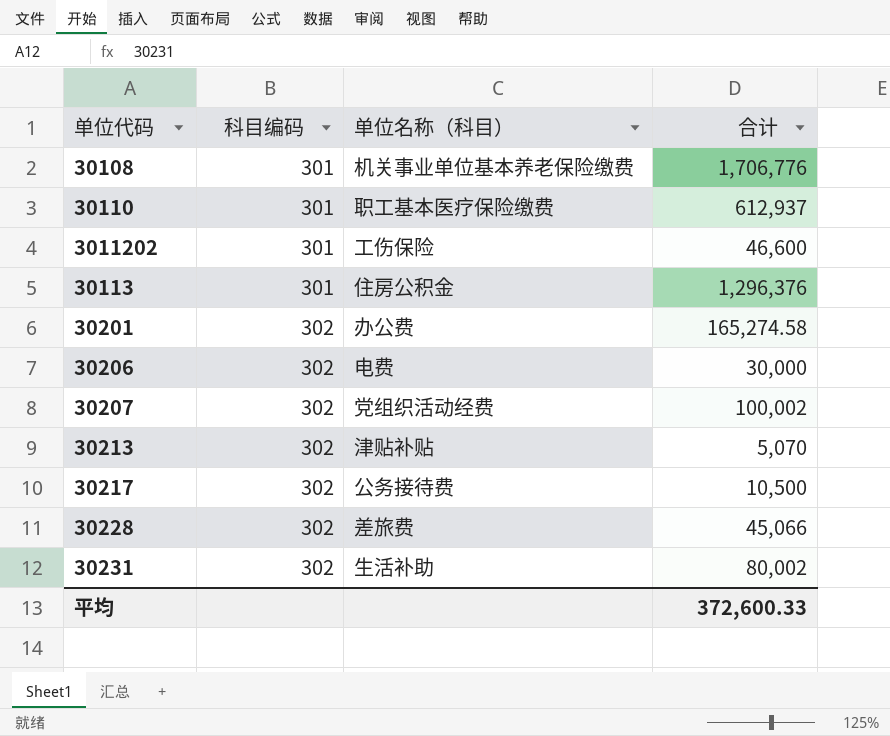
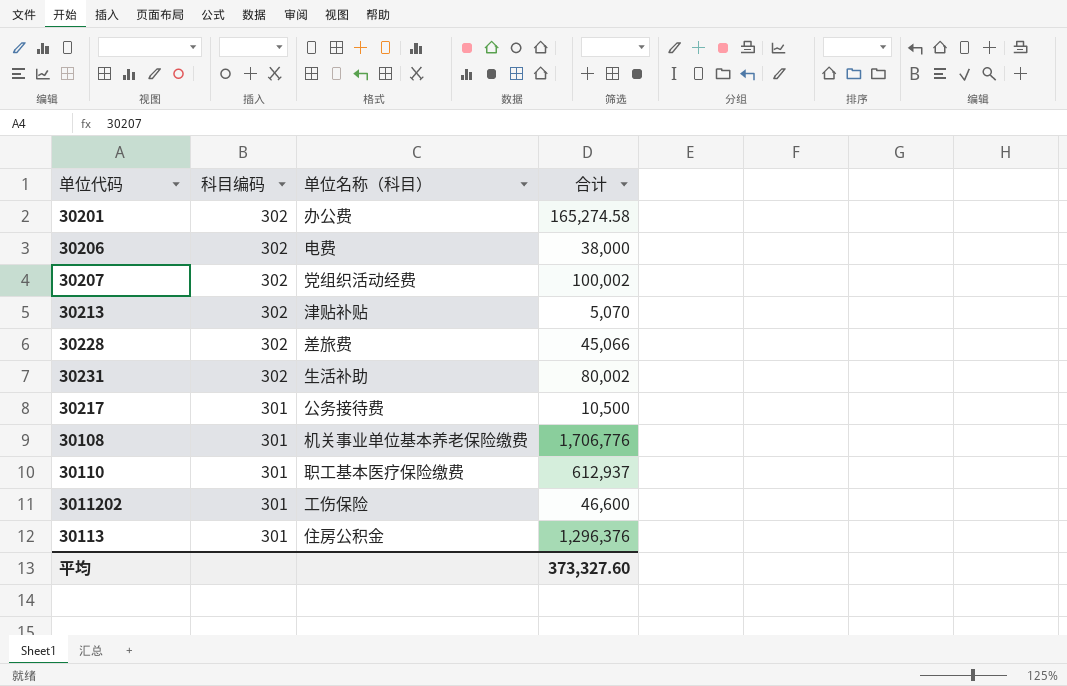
row order: 科目编码 ascending -> 科目编码 descending
30206 | 合计: 30,000 -> 38,000
30217 | 科目编码: 302 -> 301
平均 | 合计: 372,600.33 -> 373,327.60

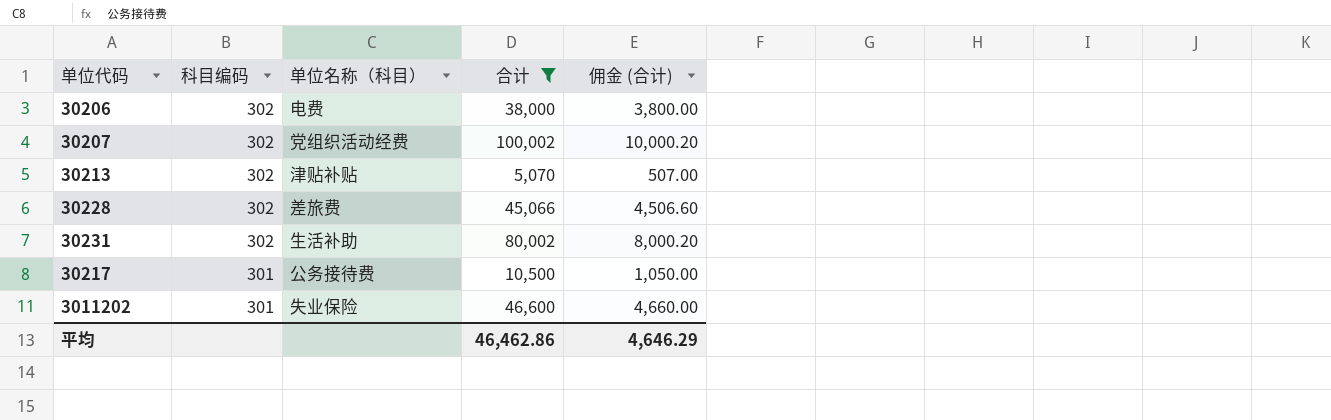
filter: none -> 合计 <= 100,002
column 佣金 (合计) | formula: none -> [合计] * 0.1
3011202 | 单位名称（科目）: 工伤保险 -> 失业保险
平均 | 合计: 373,327.60 -> 46,462.86

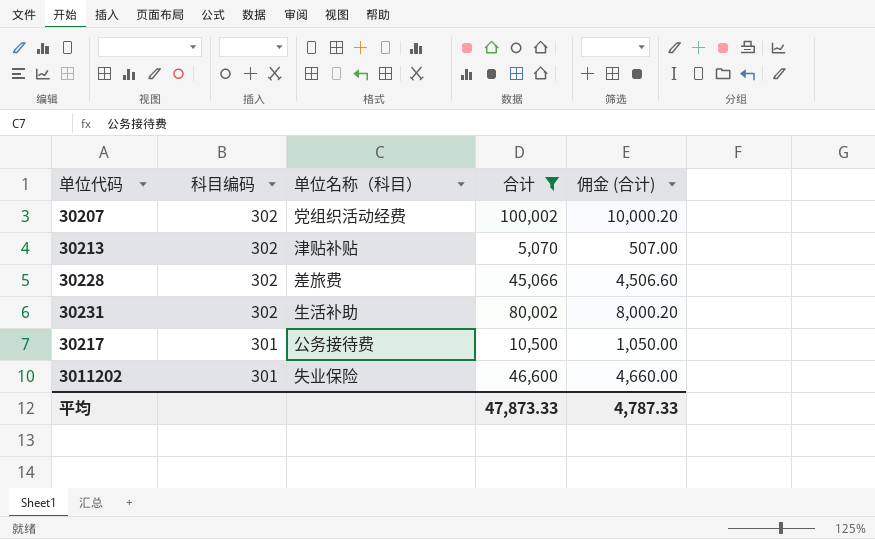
row 30206: 302 | 电费 | 38,000 | 3,800.00 -> none
平均 | 合计: 46,462.86 -> 47,873.33
平均 | 佣金 (合计): 4,646.29 -> 4,787.33

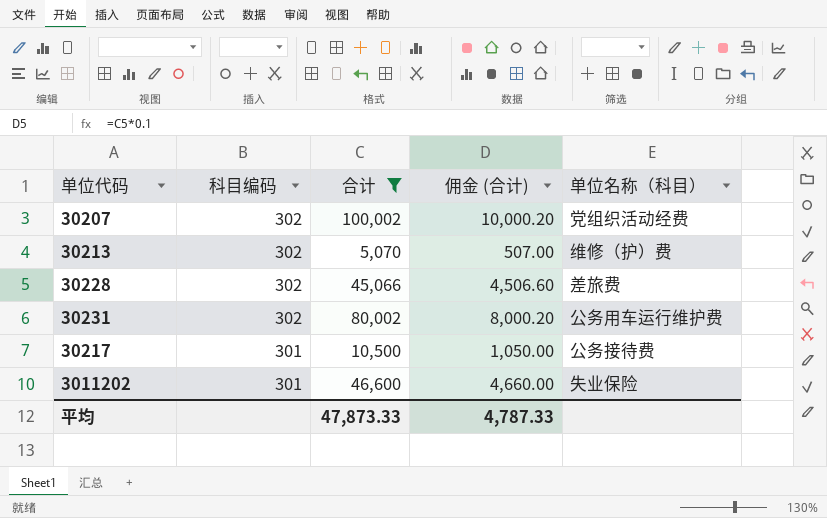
column 单位名称（科目） | position: 3 -> 5
30213 | 单位名称（科目）: 津贴补贴 -> 维修（护）费
30231 | 单位名称（科目）: 生活补助 -> 公务用车运行维护费

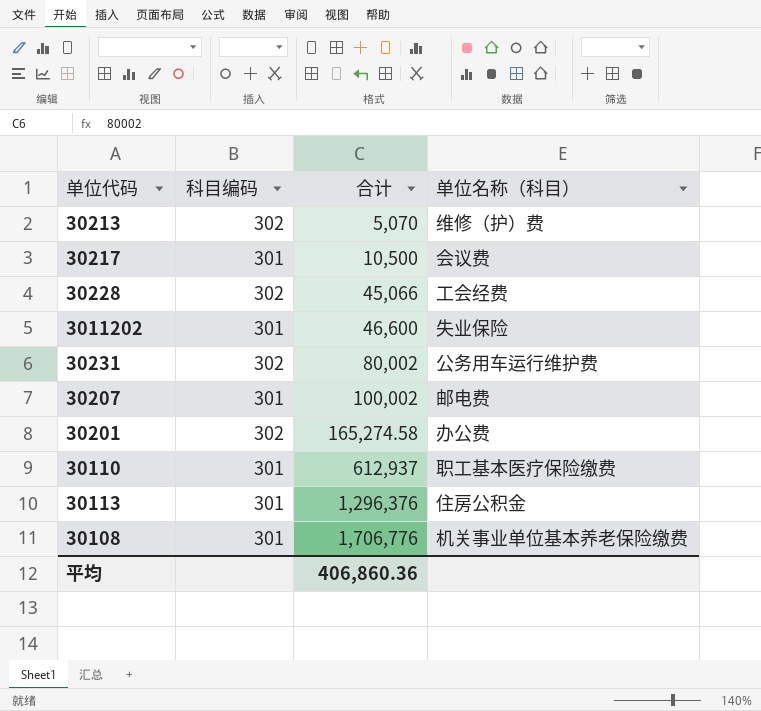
filter: 合计 <= 100,002 -> none
row order: 科目编码 descending -> 合计 ascending
column 佣金 (合计) | formula: [合计] * 0.1 -> none
30217 | 单位名称（科目）: 公务接待费 -> 会议费
30228 | 单位名称（科目）: 差旅费 -> 工会经费
30207 | 科目编码: 302 -> 301
30207 | 单位名称（科目）: 党组织活动经费 -> 邮电费
平均 | 合计: 47,873.33 -> 406,860.36

